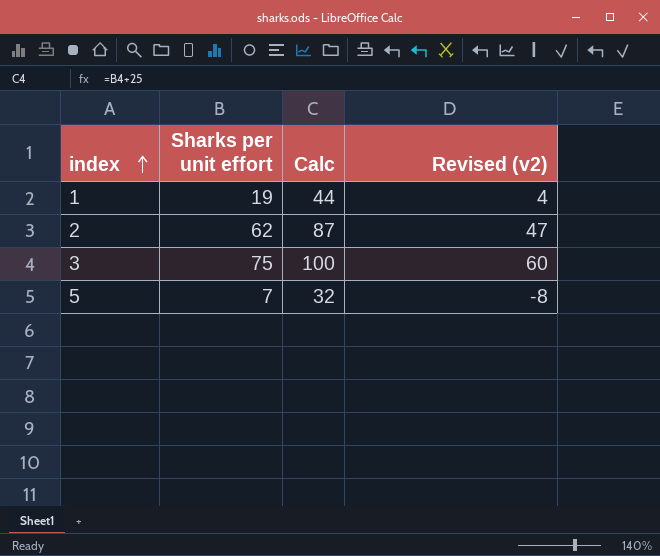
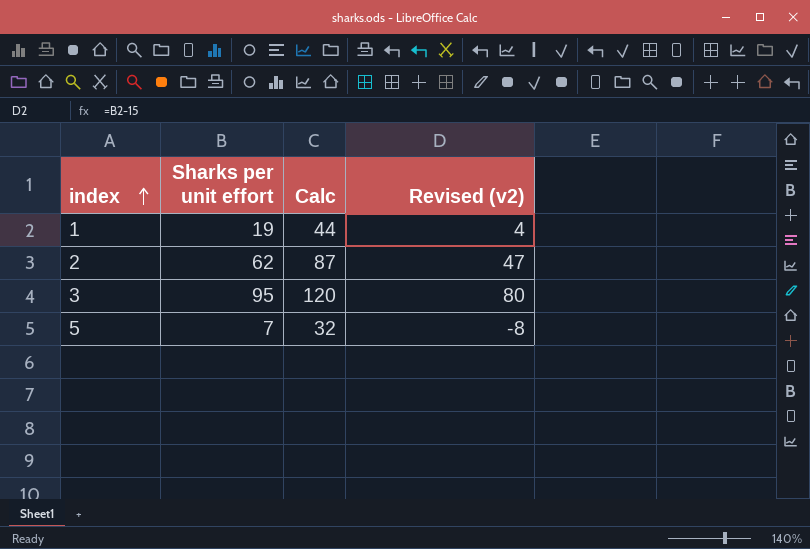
3 | Sharks per unit effort: 75 -> 95
3 | Calc: 100 -> 120
3 | Revised (v2): 60 -> 80

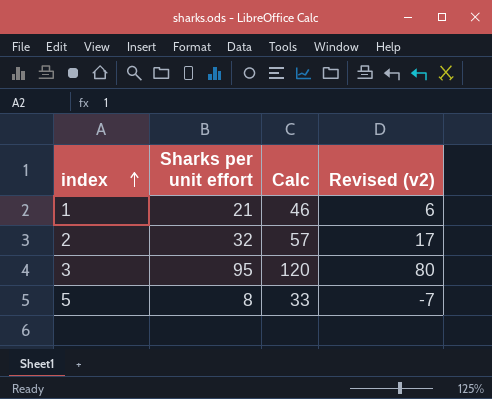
1 | Sharks per unit effort: 19 -> 21
1 | Calc: 44 -> 46
1 | Revised (v2): 4 -> 6
2 | Sharks per unit effort: 62 -> 32
2 | Calc: 87 -> 57
2 | Revised (v2): 47 -> 17
5 | Sharks per unit effort: 7 -> 8
5 | Calc: 32 -> 33
5 | Revised (v2): -8 -> -7

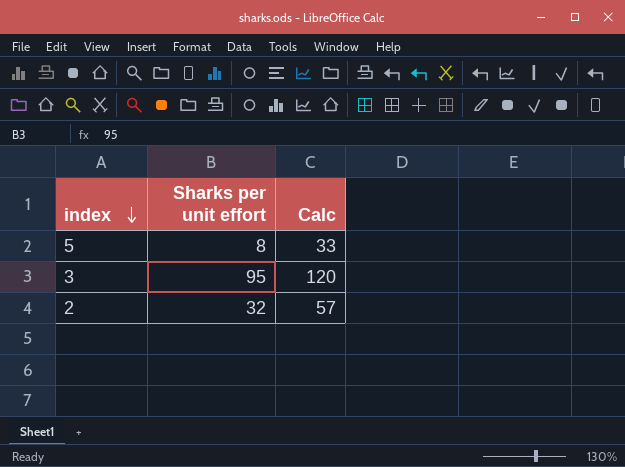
row order: index ascending -> index descending
column Revised (v2) | formula: [Sharks per unit effort] - 15 -> none
row 1: 21 | 46 | 6 -> none

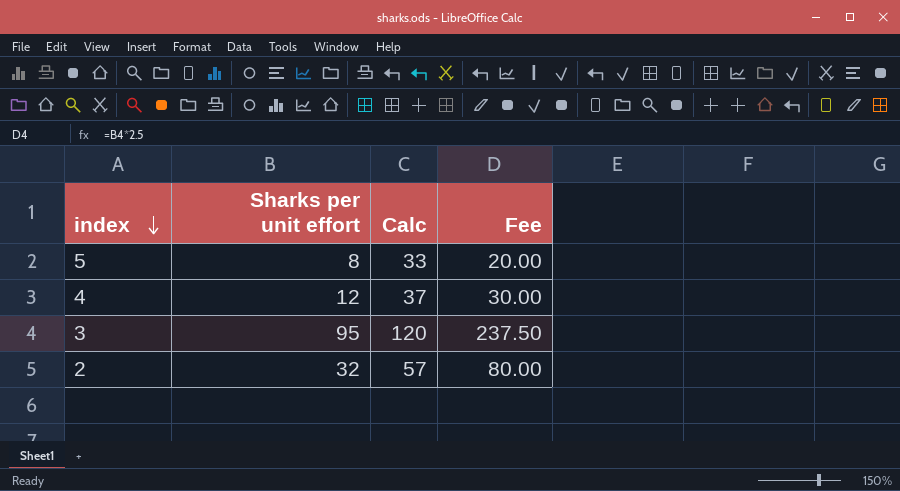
column Fee | formula: none -> [Sharks per unit effort] * 2.5
row 4: none -> 12 | 37 | 30.00

